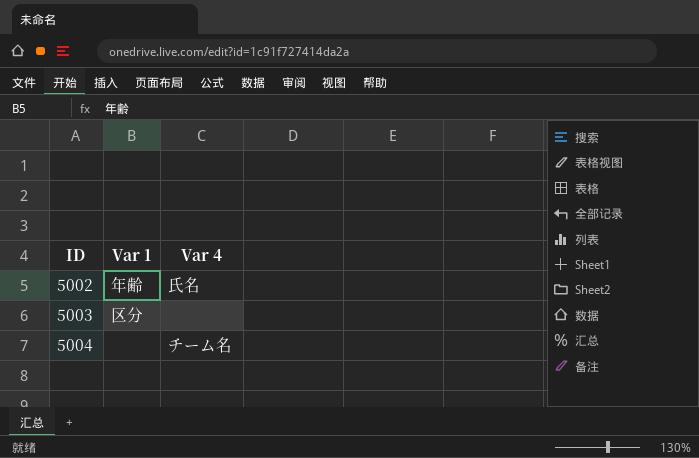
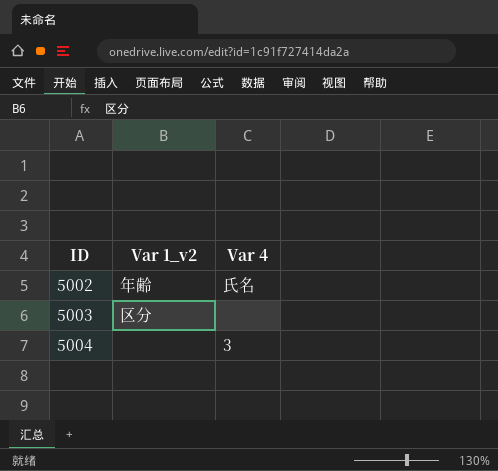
column name: Var 1 -> Var 1_v2
5004 | Var 4: チーム名 -> 3

